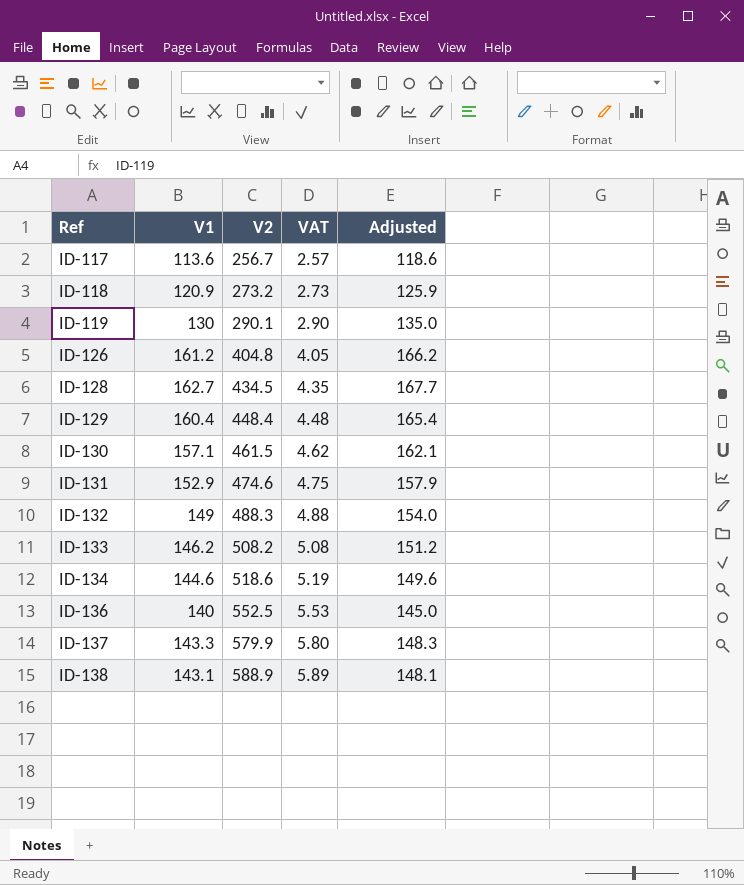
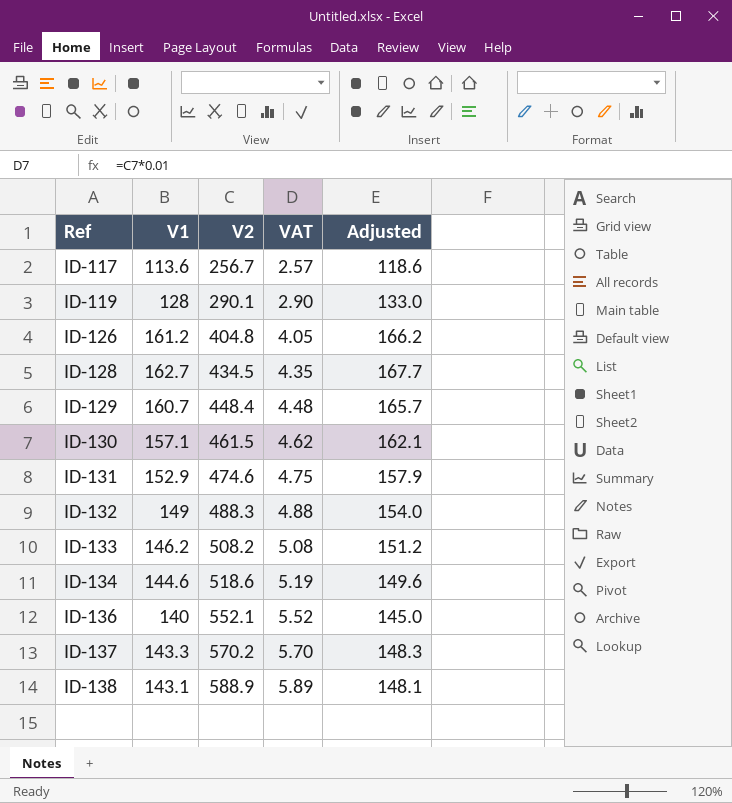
row ID-118: 120.9 | 273.2 | 2.73 | 125.9 -> none
ID-119 | V1: 130 -> 128
ID-119 | Adjusted: 135.0 -> 133.0
ID-129 | V1: 160.4 -> 160.7
ID-129 | Adjusted: 165.4 -> 165.7
ID-136 | V2: 552.5 -> 552.1
ID-136 | VAT: 5.53 -> 5.52
ID-137 | V2: 579.9 -> 570.2
ID-137 | VAT: 5.80 -> 5.70

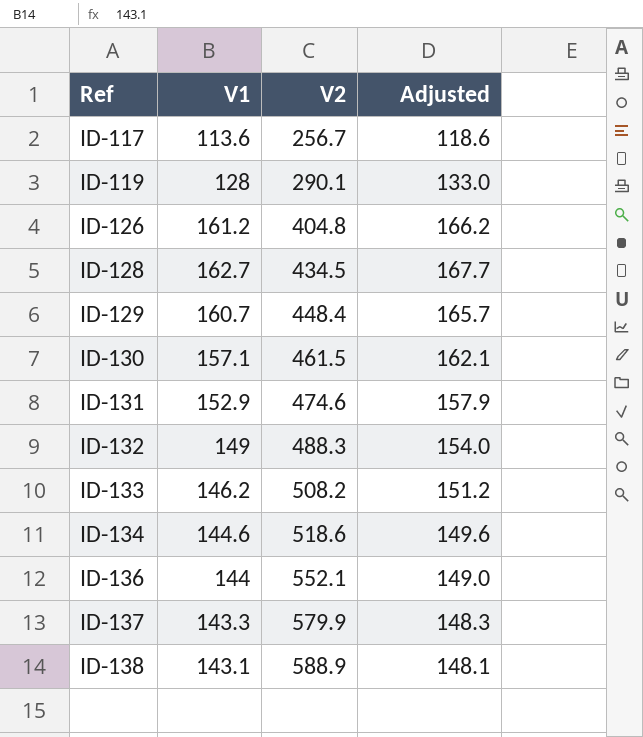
column VAT | formula: [V2] * 0.01 -> none
ID-136 | V1: 140 -> 144
ID-136 | Adjusted: 145.0 -> 149.0
ID-137 | V2: 570.2 -> 579.9

